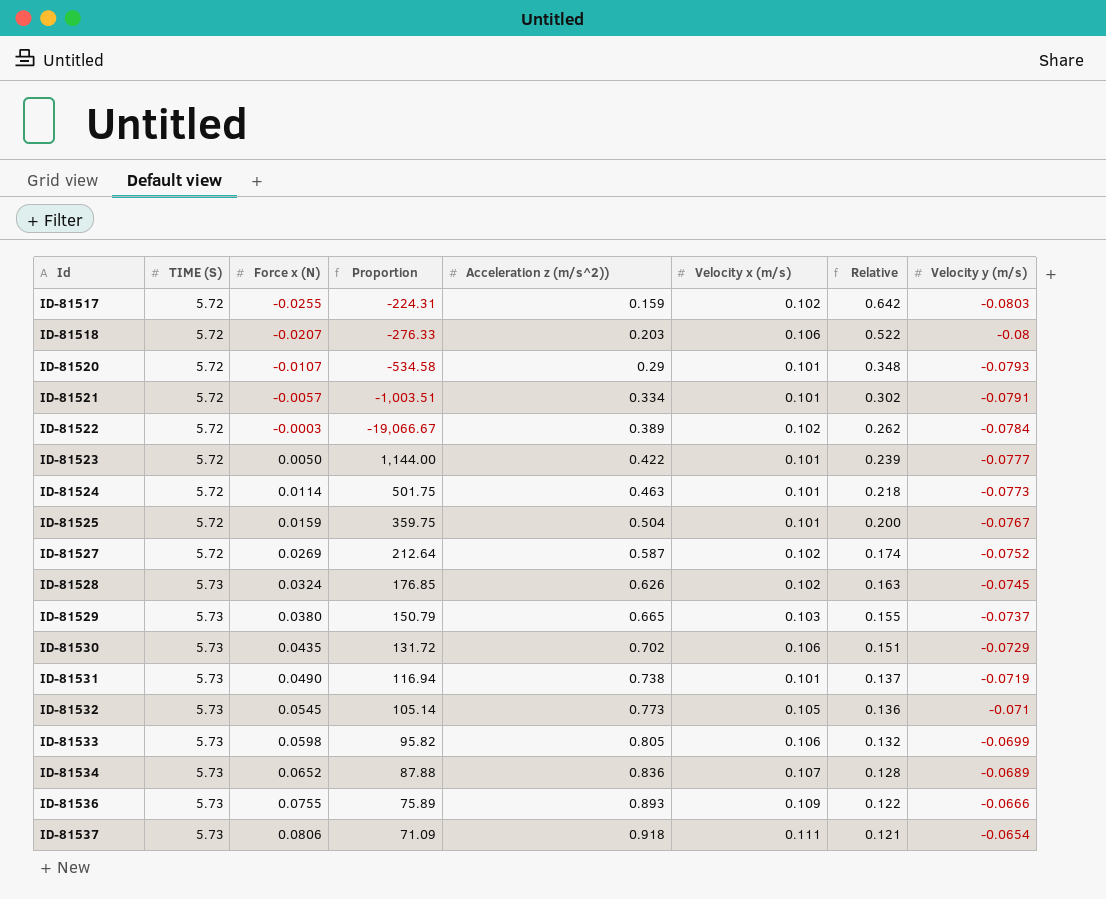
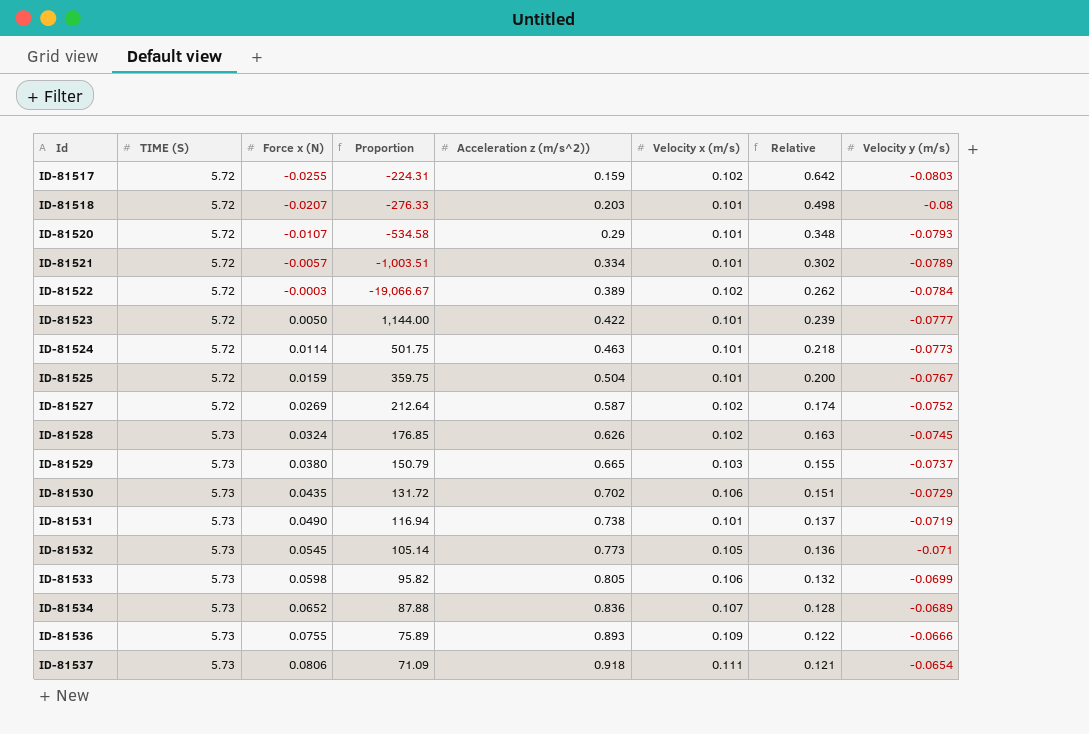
ID-81518 | Velocity x (m/s): 0.106 -> 0.101
ID-81518 | Relative: 0.522 -> 0.498
ID-81521 | Velocity y (m/s): -0.0791 -> -0.0789

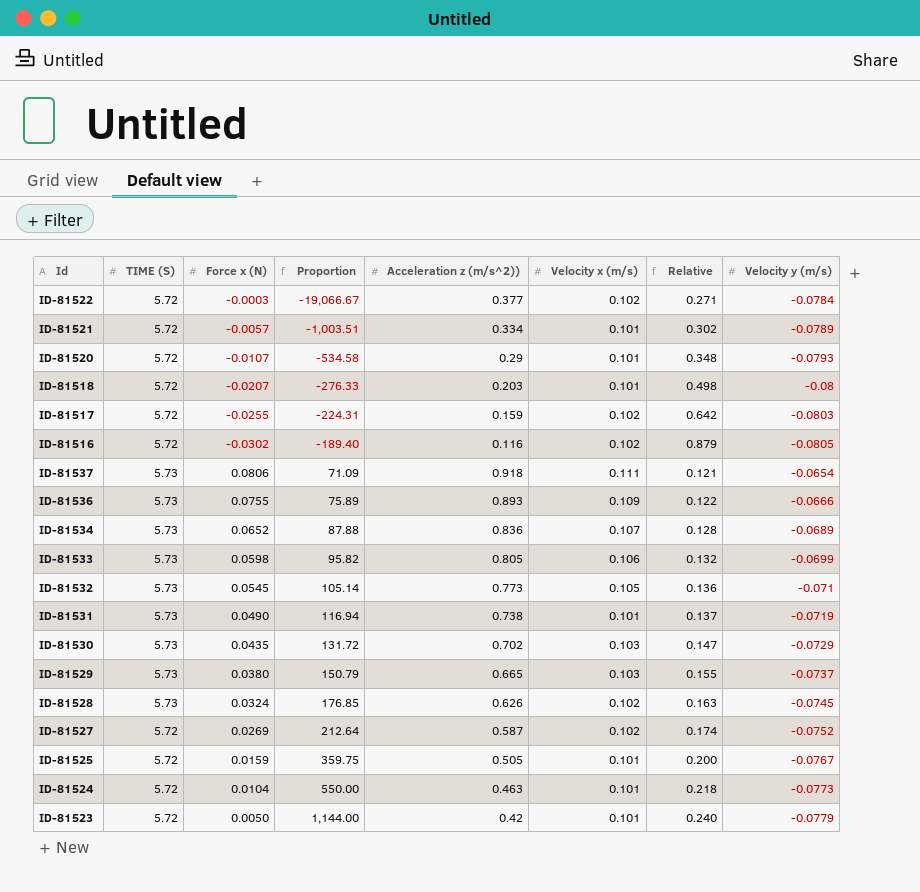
row order: Id ascending -> Proportion ascending
ID-81522 | Acceleration z (m/s^2)): 0.389 -> 0.377
ID-81522 | Relative: 0.262 -> 0.271
row ID-81516: none -> 5.72 | -0.0302 | -189.40 | 0.116 | 0.102 | 0.879 | -0.0805
ID-81530 | Velocity x (m/s): 0.106 -> 0.103
ID-81530 | Relative: 0.151 -> 0.147
ID-81525 | Acceleration z (m/s^2)): 0.504 -> 0.505
ID-81524 | Force x (N): 0.0114 -> 0.0104
ID-81524 | Proportion: 501.75 -> 550.00
ID-81523 | Acceleration z (m/s^2)): 0.422 -> 0.42
ID-81523 | Relative: 0.239 -> 0.240
ID-81523 | Velocity y (m/s): -0.0777 -> -0.0779

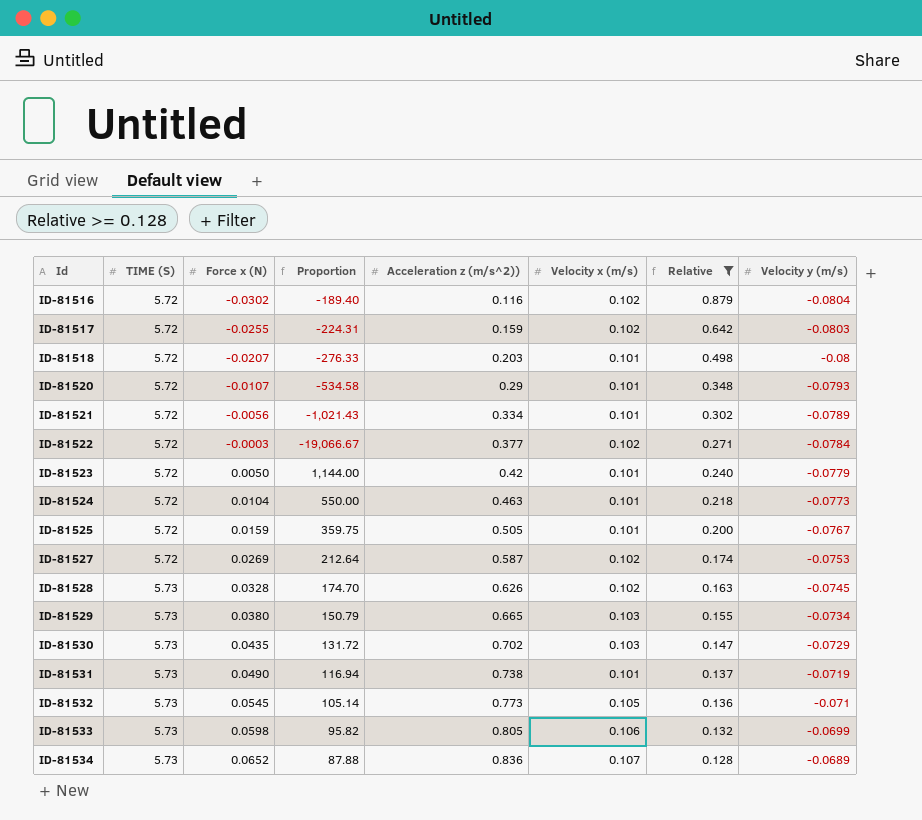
filter: none -> Relative >= 0.128
row order: Proportion ascending -> Id ascending
ID-81516 | Velocity y (m/s): -0.0805 -> -0.0804
ID-81521 | Force x (N): -0.0057 -> -0.0056
ID-81521 | Proportion: -1,003.51 -> -1,021.43
ID-81527 | Velocity y (m/s): -0.0752 -> -0.0753
ID-81528 | Force x (N): 0.0324 -> 0.0328
ID-81528 | Proportion: 176.85 -> 174.70
ID-81529 | Velocity y (m/s): -0.0737 -> -0.0734

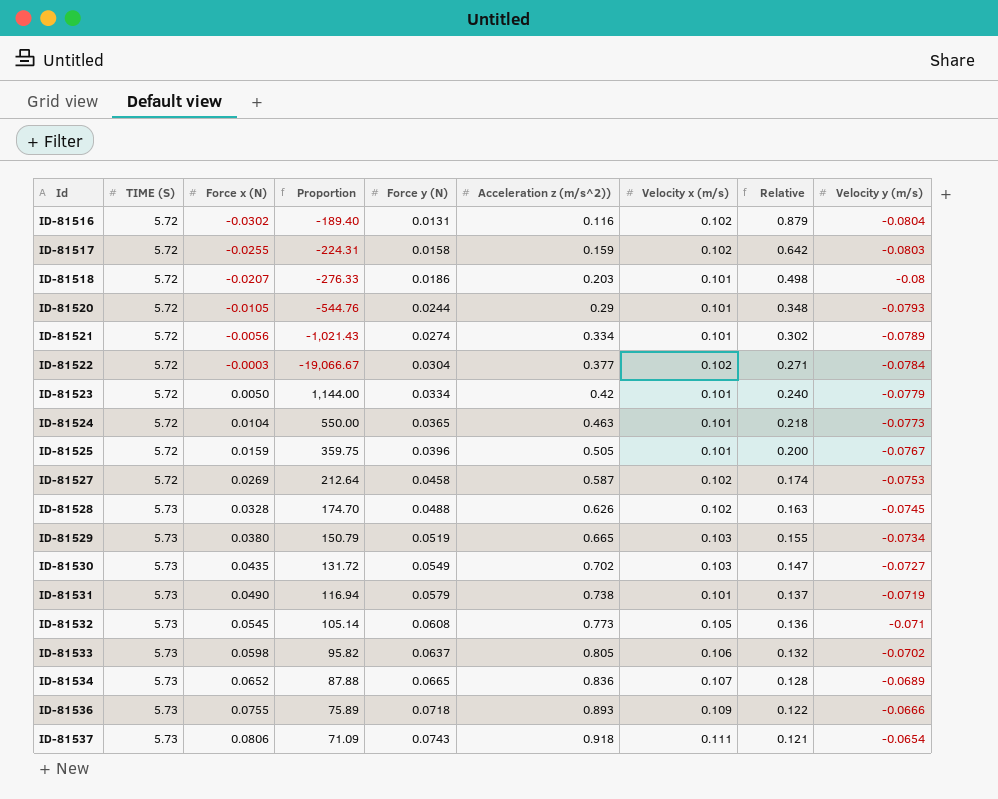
filter: Relative >= 0.128 -> none
column Force y (N) | position: none -> 5
ID-81520 | Force x (N): -0.0107 -> -0.0105
ID-81520 | Proportion: -534.58 -> -544.76
ID-81530 | Velocity y (m/s): -0.0729 -> -0.0727
ID-81533 | Velocity y (m/s): -0.0699 -> -0.0702

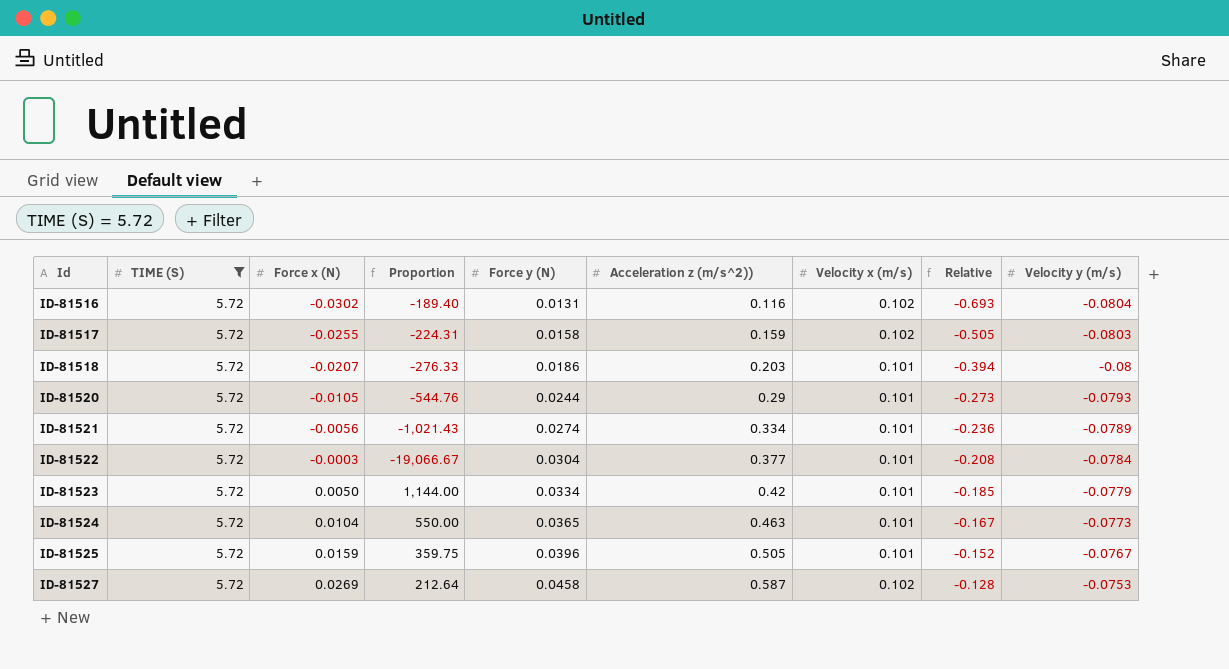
filter: none -> TIME (S) = 5.72
column Relative | formula: [Velocity x (m/s)] / [Acceleration z (m/s^2))] -> [Velocity y (m/s)] / [Acceleration z (m/s^2))]
ID-81522 | Velocity x (m/s): 0.102 -> 0.101

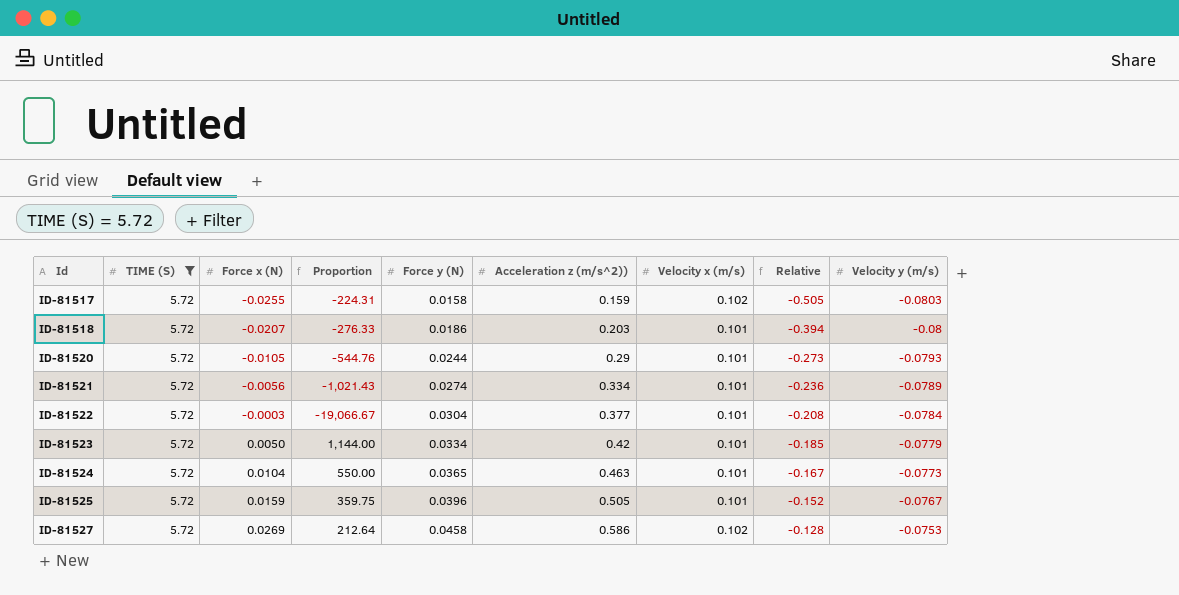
row ID-81516: 5.72 | -0.0302 | -189.40 | 0.0131 | 0.116 | 0.102 | -0.693 | -0.0804 -> none
ID-81527 | Acceleration z (m/s^2)): 0.587 -> 0.586

